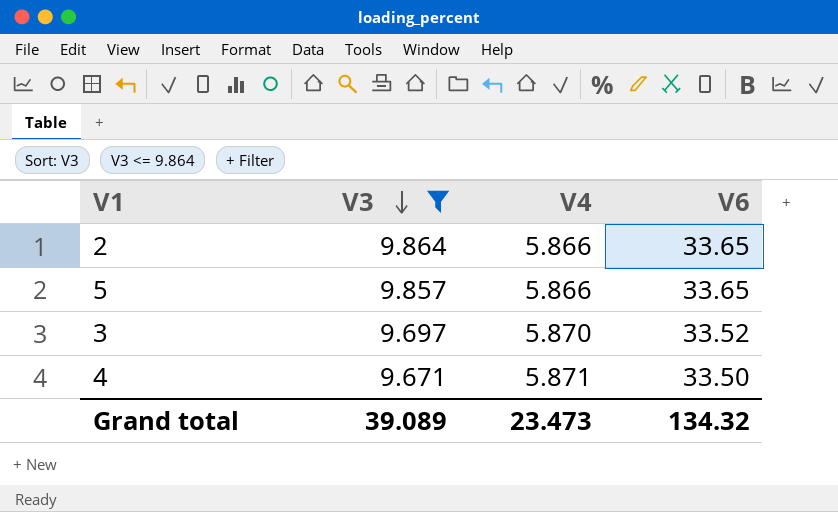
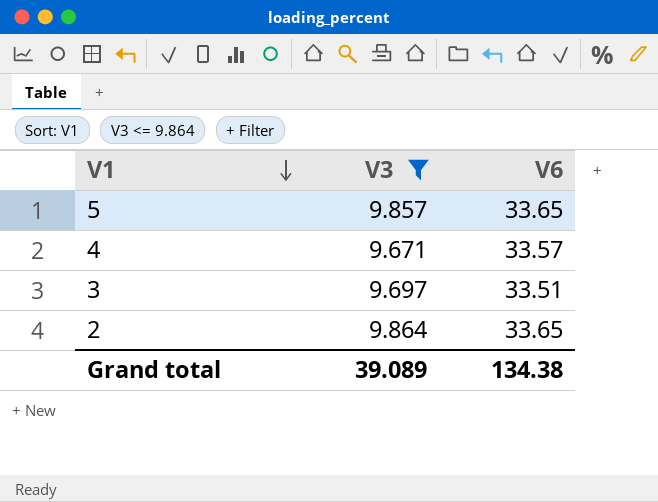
row order: V3 descending -> V1 descending
column V4 | position: 3 -> none
4 | V6: 33.50 -> 33.57
3 | V6: 33.52 -> 33.51
Grand total | V6: 134.32 -> 134.38

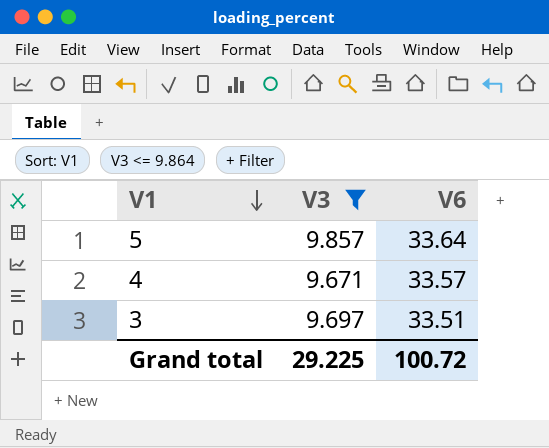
row 2: 9.864 | 33.65 -> none
5 | V6: 33.65 -> 33.64
Grand total | V3: 39.089 -> 29.225
Grand total | V6: 134.38 -> 100.72

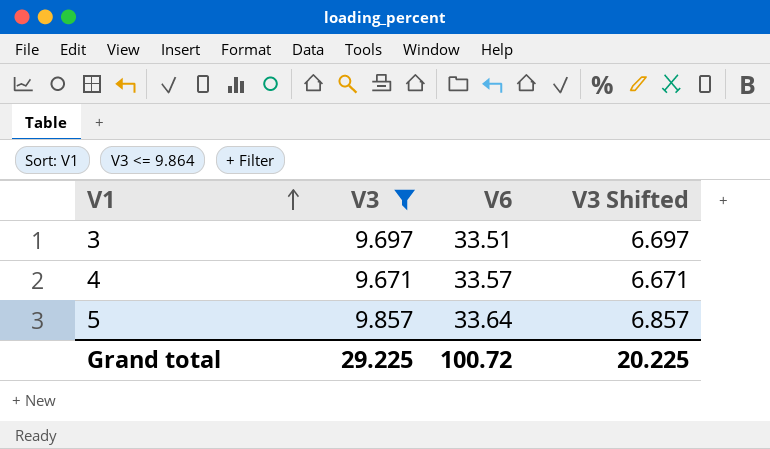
row order: V1 descending -> V1 ascending
column V3 Shifted | formula: none -> [V3] - 3

